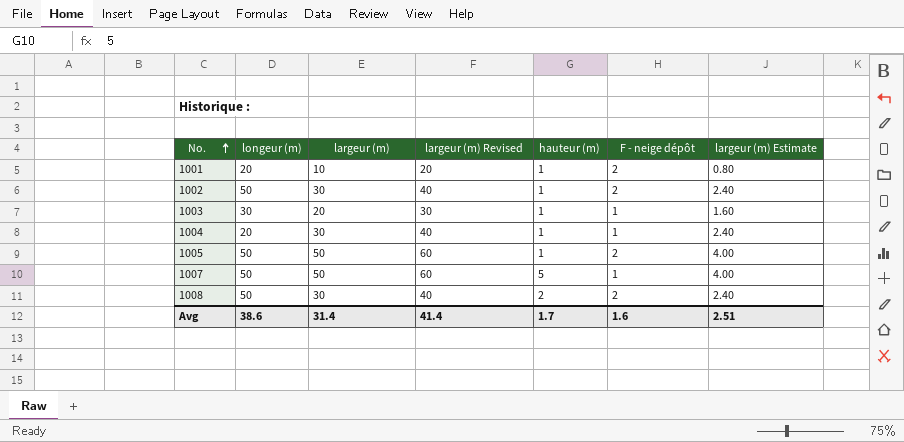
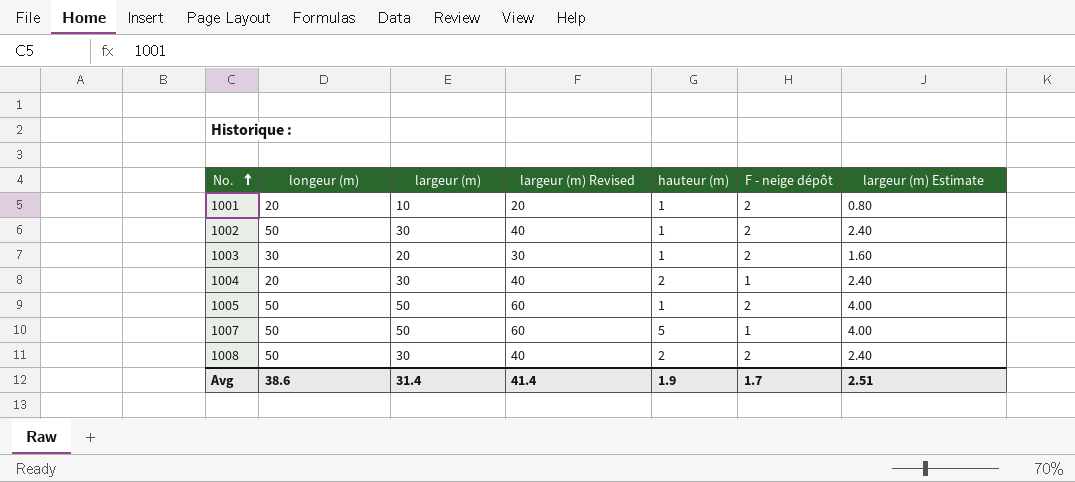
1003 | F - neige dépôt: 1 -> 2
1004 | hauteur (m): 1 -> 2
Avg | hauteur (m): 1.7 -> 1.9
Avg | F - neige dépôt: 1.6 -> 1.7

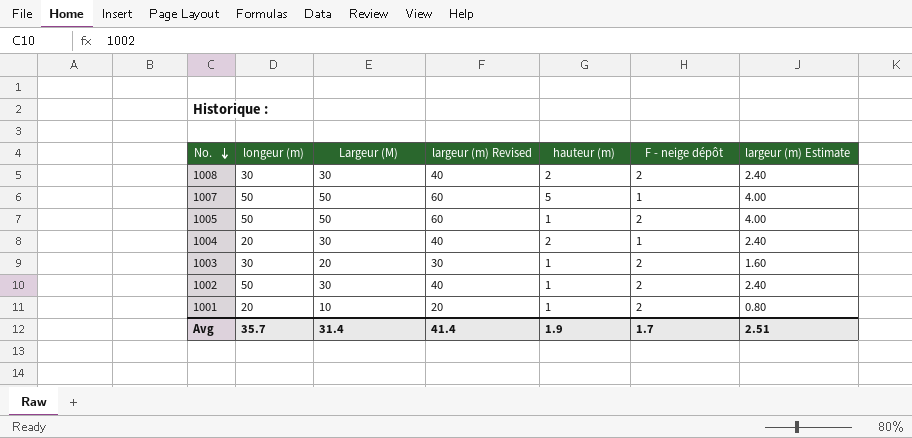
row order: No. ascending -> No. descending
column name: largeur (m) -> Largeur (M)
1008 | longeur (m): 50 -> 30
Avg | longeur (m): 38.6 -> 35.7

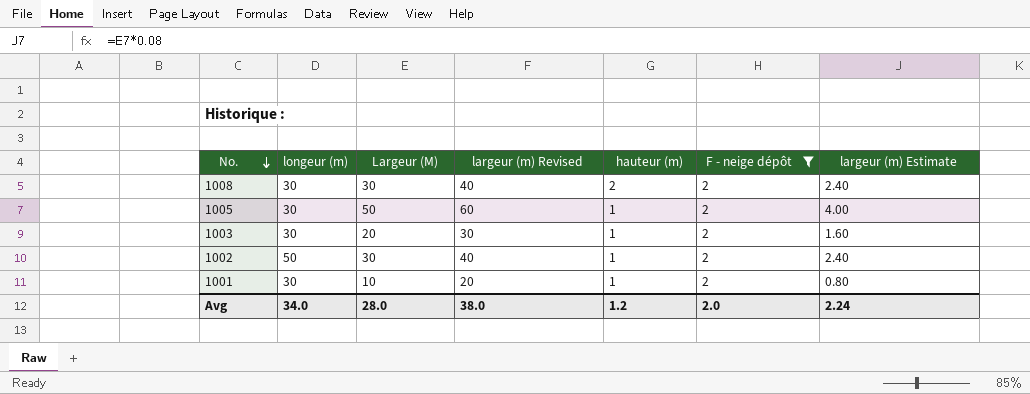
filter: none -> F - neige dépôt = 2
1005 | longeur (m): 50 -> 30
1001 | longeur (m): 20 -> 30
Avg | longeur (m): 35.7 -> 34.0
Avg | Largeur (M): 31.4 -> 28.0
Avg | largeur (m) Revised: 41.4 -> 38.0
Avg | hauteur (m): 1.9 -> 1.2
Avg | F - neige dépôt: 1.7 -> 2.0
Avg | largeur (m) Estimate: 2.51 -> 2.24

